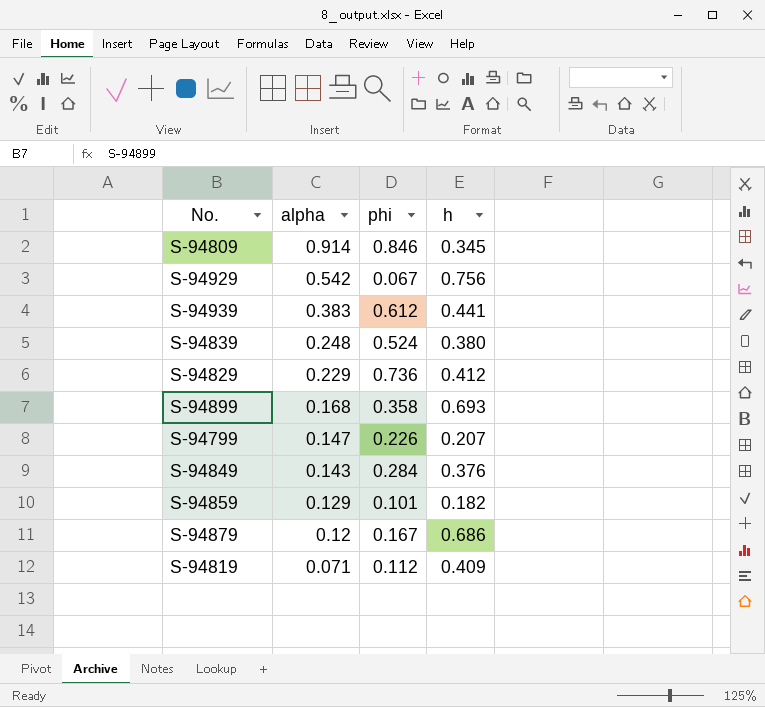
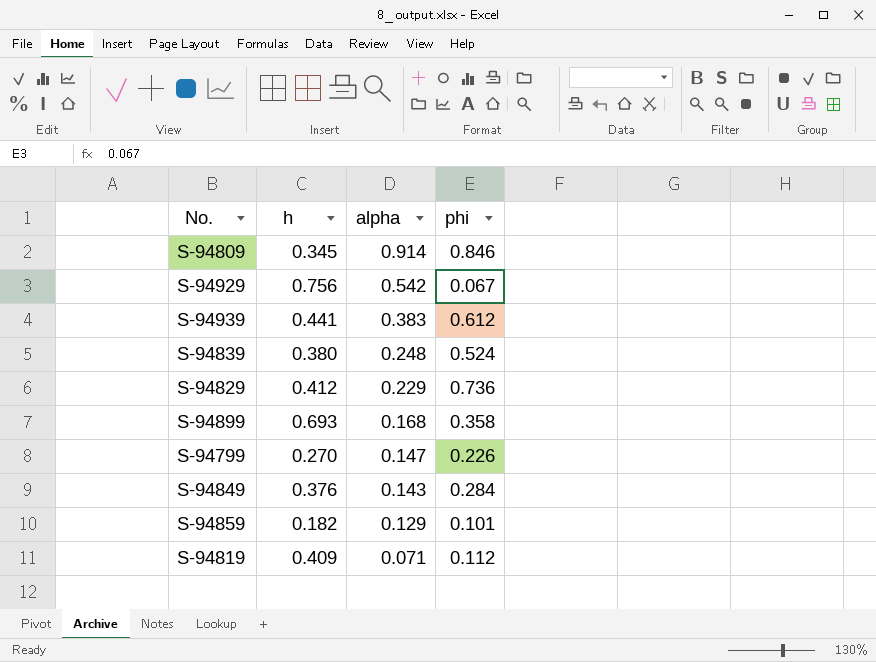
column h | position: 4 -> 2
row S-94879: 0.12 | 0.167 | 0.686 -> none
S-94799 | h: 0.207 -> 0.270

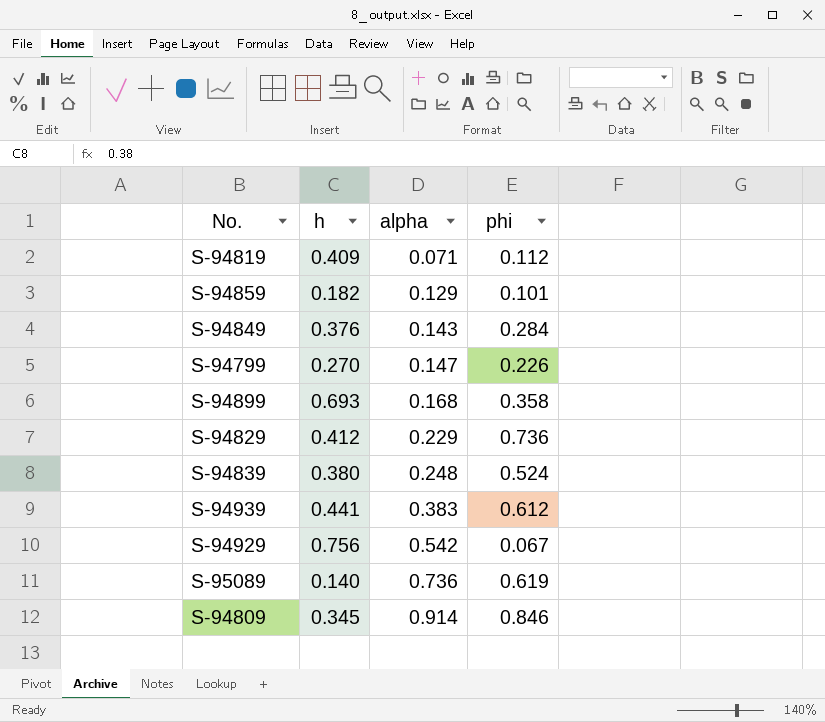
row order: alpha descending -> alpha ascending
row S-95089: none -> 0.140 | 0.736 | 0.619

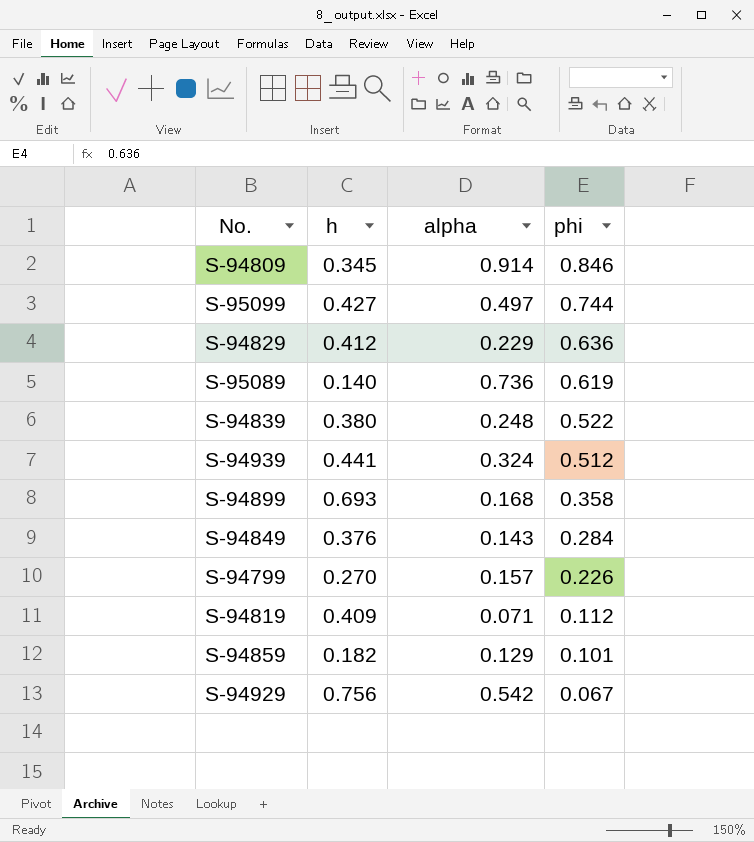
row order: alpha ascending -> phi descending
row S-95099: none -> 0.427 | 0.497 | 0.744
S-94829 | phi: 0.736 -> 0.636
S-94839 | phi: 0.524 -> 0.522
S-94939 | alpha: 0.383 -> 0.324
S-94939 | phi: 0.612 -> 0.512
S-94799 | alpha: 0.147 -> 0.157

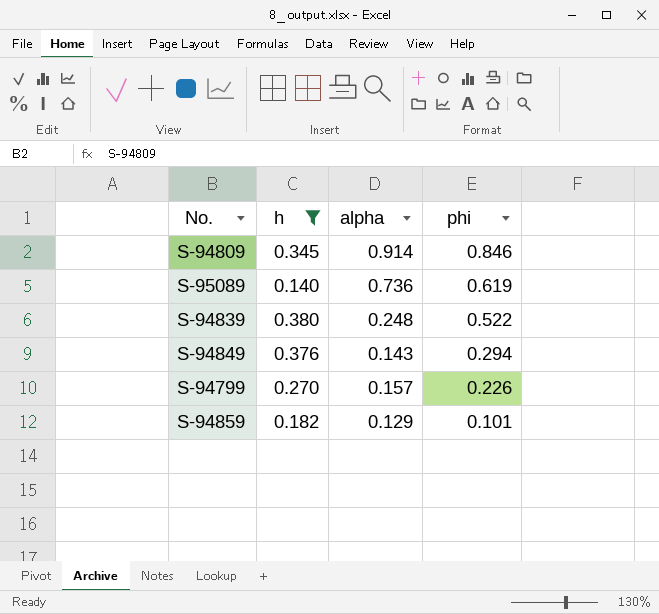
filter: none -> h <= 0.380
S-94849 | phi: 0.284 -> 0.294

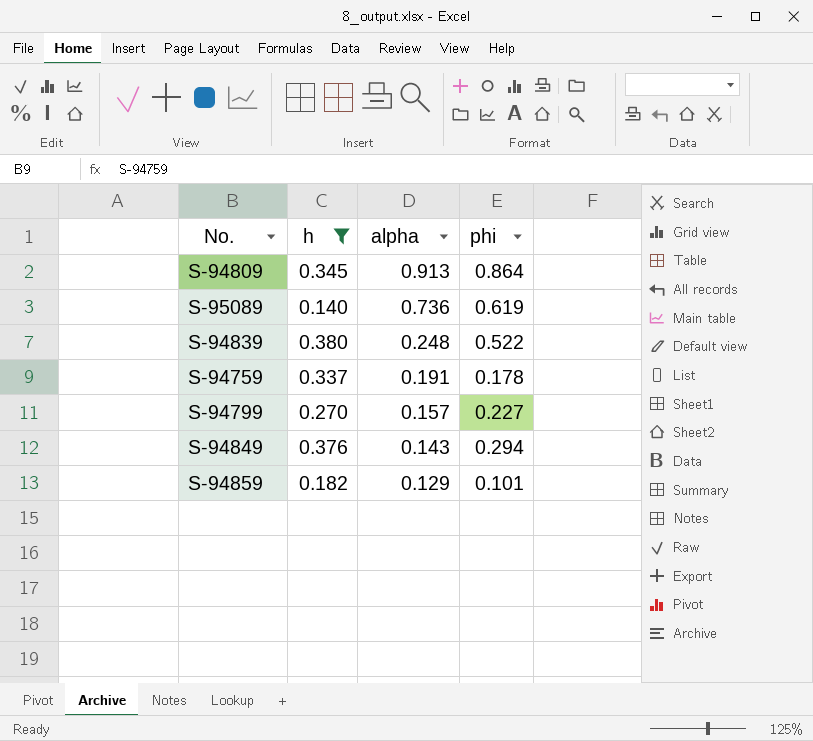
row order: phi descending -> alpha descending
S-94809 | alpha: 0.914 -> 0.913
S-94809 | phi: 0.846 -> 0.864
row S-94759: none -> 0.337 | 0.191 | 0.178
S-94799 | phi: 0.226 -> 0.227

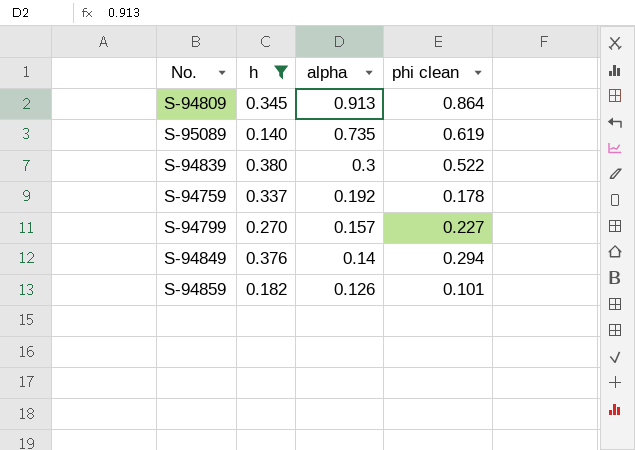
column name: phi -> phi clean
S-95089 | alpha: 0.736 -> 0.735
S-94839 | alpha: 0.248 -> 0.3
S-94759 | alpha: 0.191 -> 0.192
S-94849 | alpha: 0.143 -> 0.14
S-94859 | alpha: 0.129 -> 0.126

